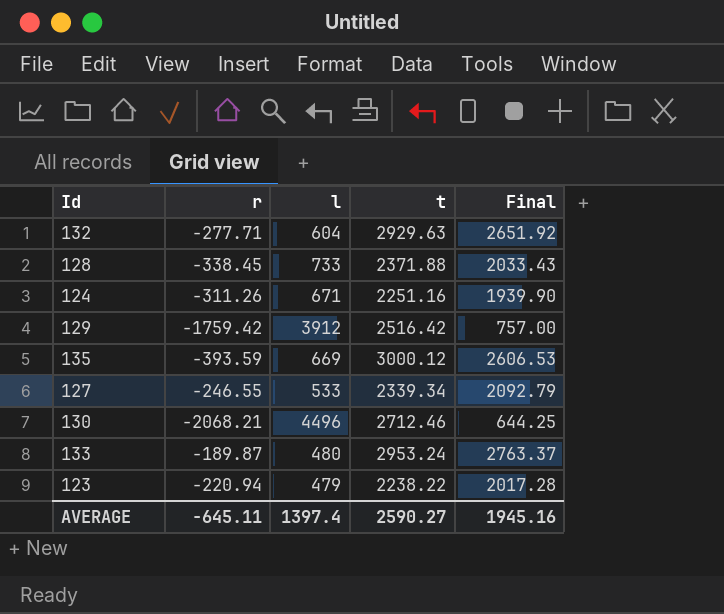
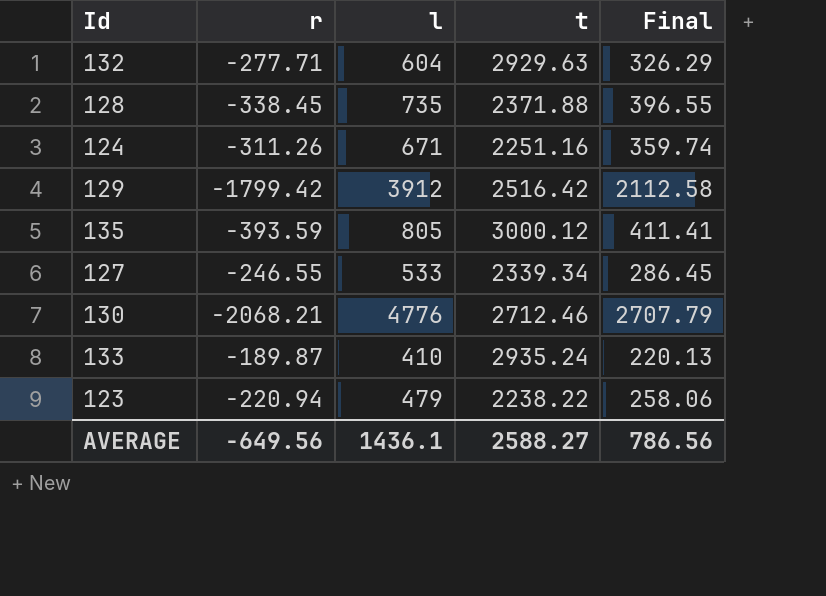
column Final | formula: [r] + [t] -> [r] + [l]
128 | l: 733 -> 735
129 | r: -1759.42 -> -1799.42
135 | l: 669 -> 805
130 | l: 4496 -> 4776
133 | l: 480 -> 410
133 | t: 2953.24 -> 2935.24
AVERAGE | r: -645.11 -> -649.56
AVERAGE | l: 1397.4 -> 1436.1
AVERAGE | t: 2590.27 -> 2588.27
AVERAGE | Final: 1945.16 -> 786.56

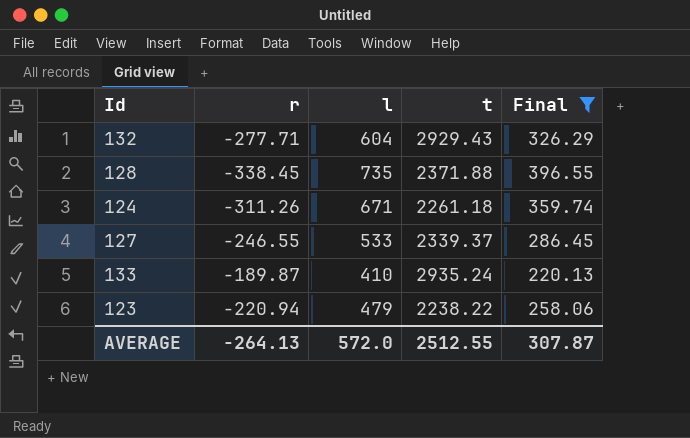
filter: none -> Final <= 396.55
132 | t: 2929.63 -> 2929.43
124 | t: 2251.16 -> 2261.18
127 | t: 2339.34 -> 2339.37
AVERAGE | r: -649.56 -> -264.13
AVERAGE | l: 1436.1 -> 572.0
AVERAGE | t: 2588.27 -> 2512.55
AVERAGE | Final: 786.56 -> 307.87

